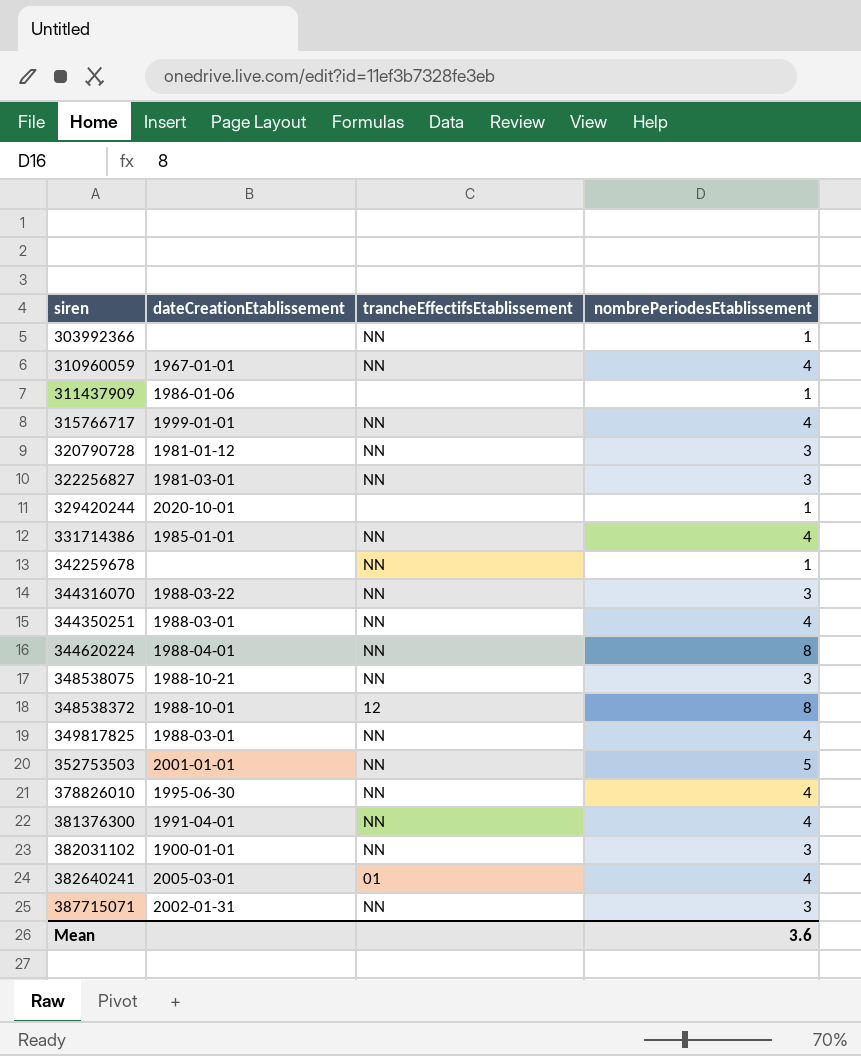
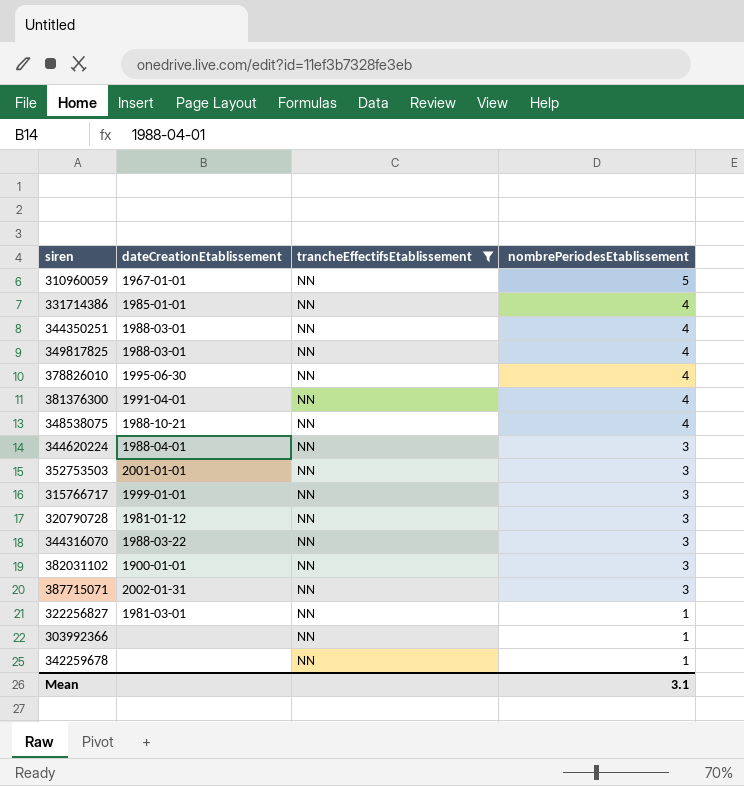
filter: none -> trancheEffectifsEtablissement = NN
row order: siren ascending -> nombrePeriodesEtablissement descending
310960059 | nombrePeriodesEtablissement: 4 -> 5
348538075 | nombrePeriodesEtablissement: 3 -> 4
344620224 | nombrePeriodesEtablissement: 8 -> 3
352753503 | nombrePeriodesEtablissement: 5 -> 3
315766717 | nombrePeriodesEtablissement: 4 -> 3
322256827 | nombrePeriodesEtablissement: 3 -> 1
Mean | nombrePeriodesEtablissement: 3.6 -> 3.1

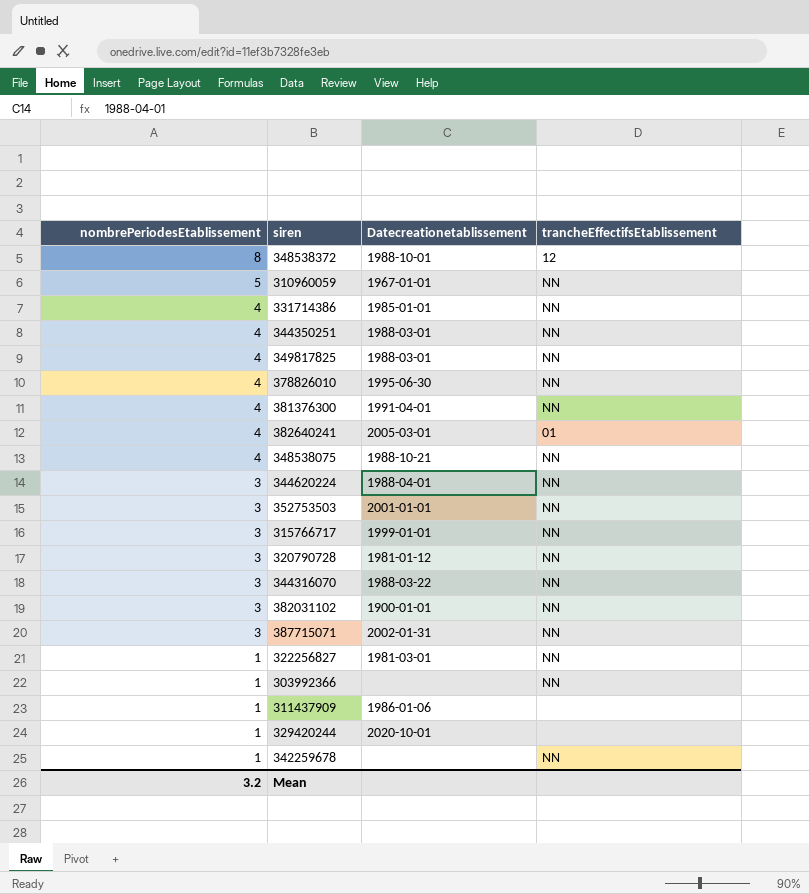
filter: trancheEffectifsEtablissement = NN -> none
column nombrePeriodesEtablissement | position: 4 -> 1
column name: dateCreationEtablissement -> Datecreationetablissement
Mean | nombrePeriodesEtablissement: 3.1 -> 3.2

